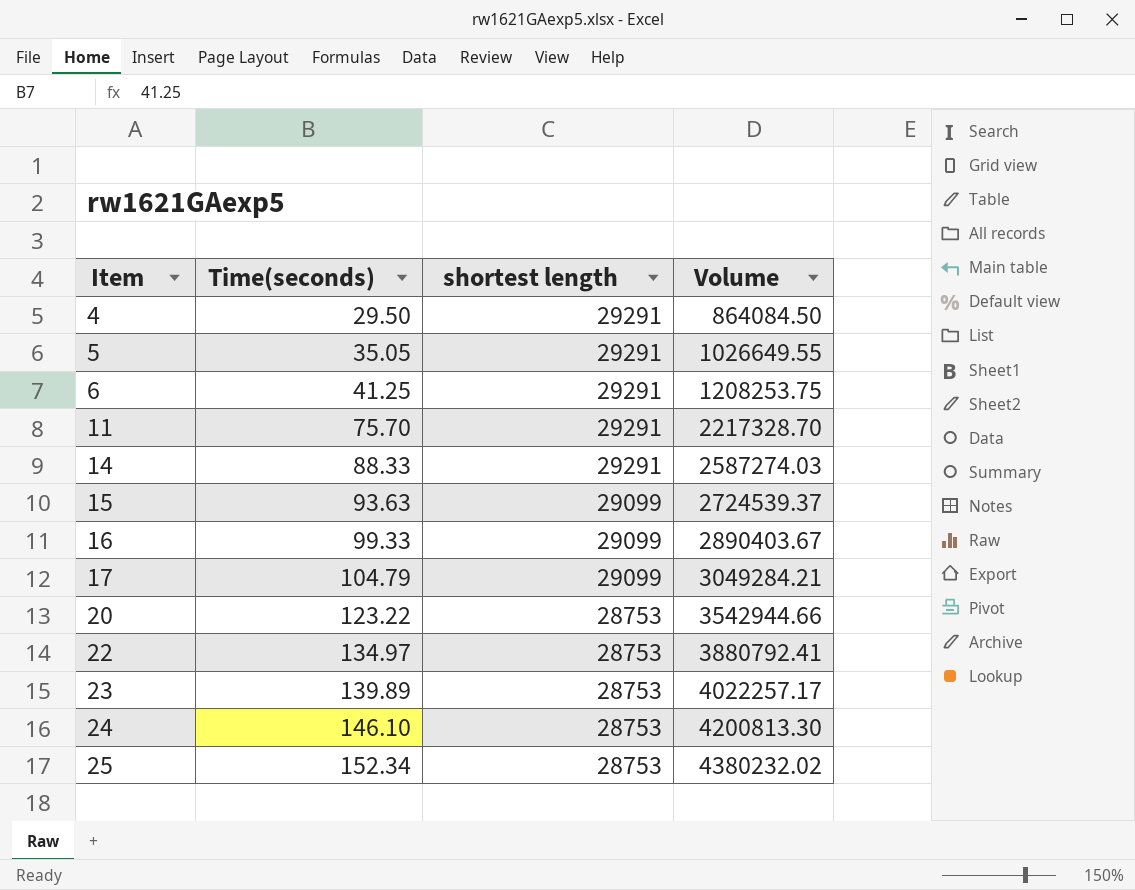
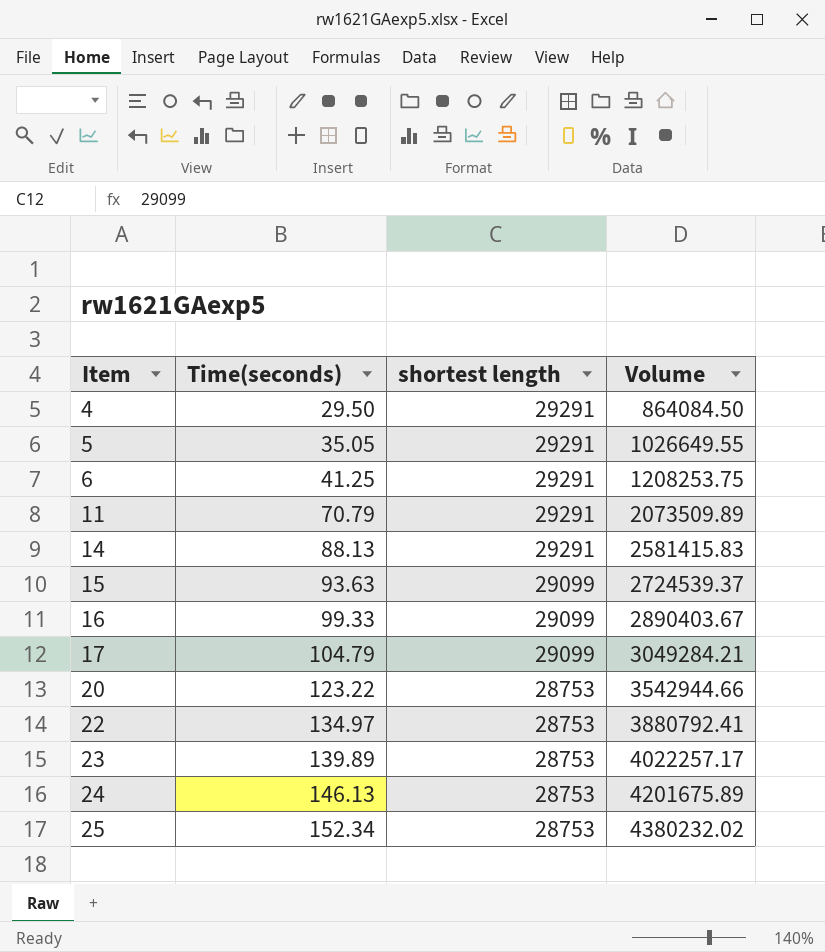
11 | Time(seconds): 75.70 -> 70.79
11 | Volume: 2217328.70 -> 2073509.89
14 | Time(seconds): 88.33 -> 88.13
14 | Volume: 2587274.03 -> 2581415.83
24 | Time(seconds): 146.10 -> 146.13
24 | Volume: 4200813.30 -> 4201675.89

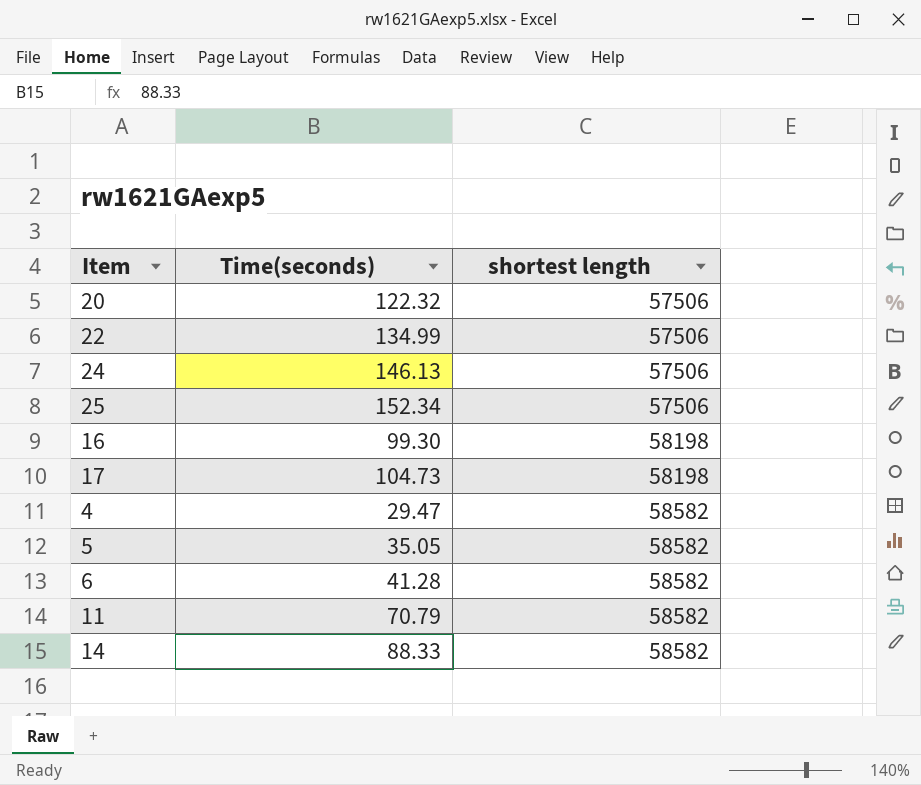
row order: Item ascending -> shortest length ascending
column Volume | formula: [Time(seconds)] * [shortest length] -> none
row 15: 93.63 | 29099 | 2724539.37 -> none
row 23: 139.89 | 28753 | 4022257.17 -> none
20 | Time(seconds): 123.22 -> 122.32
20 | shortest length: 28753 -> 57506
22 | Time(seconds): 134.97 -> 134.99
22 | shortest length: 28753 -> 57506
24 | shortest length: 28753 -> 57506
25 | shortest length: 28753 -> 57506
16 | Time(seconds): 99.33 -> 99.30
16 | shortest length: 29099 -> 58198
17 | Time(seconds): 104.79 -> 104.73
17 | shortest length: 29099 -> 58198
4 | Time(seconds): 29.50 -> 29.47
4 | shortest length: 29291 -> 58582
5 | shortest length: 29291 -> 58582
6 | Time(seconds): 41.25 -> 41.28
6 | shortest length: 29291 -> 58582
11 | shortest length: 29291 -> 58582
14 | Time(seconds): 88.13 -> 88.33
14 | shortest length: 29291 -> 58582

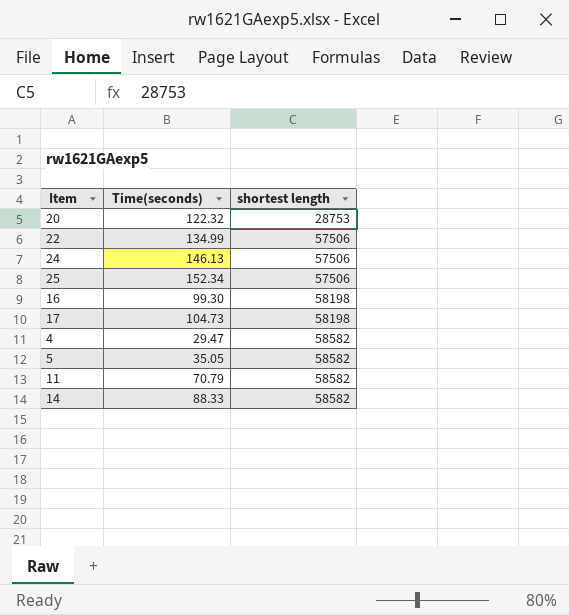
row 6: 41.28 | 58582 -> none
20 | shortest length: 57506 -> 28753

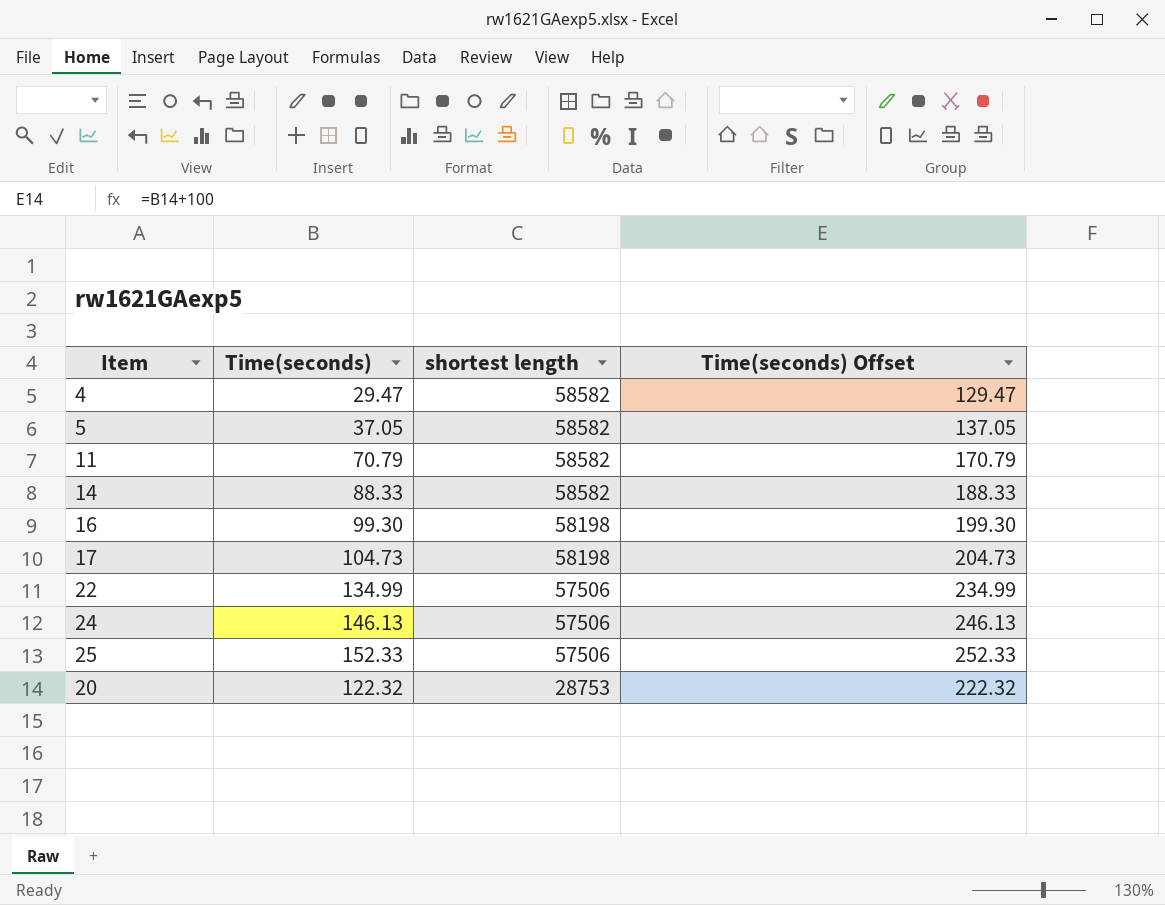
row order: shortest length ascending -> shortest length descending
column Time(seconds) Offset | formula: none -> [Time(seconds)] + 100
5 | Time(seconds): 35.05 -> 37.05
25 | Time(seconds): 152.34 -> 152.33

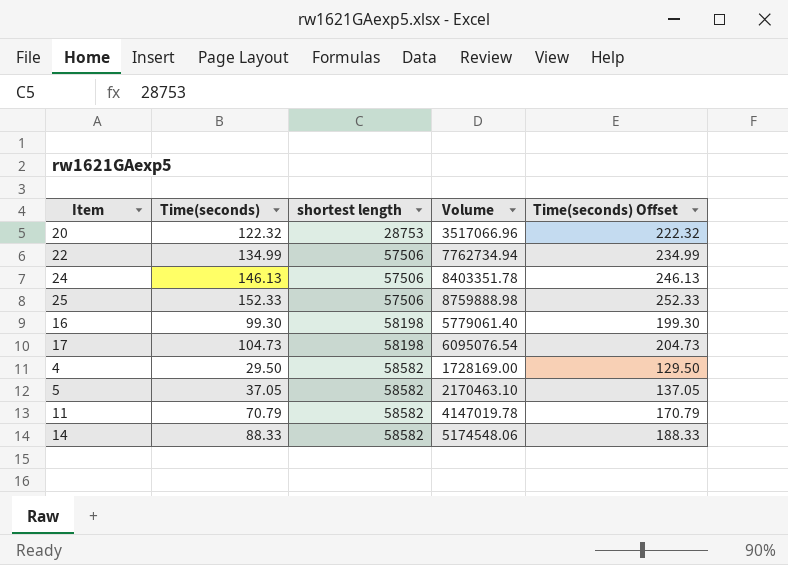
row order: shortest length descending -> shortest length ascending
column Volume | formula: none -> [Time(seconds)] * [shortest length]
4 | Time(seconds): 29.47 -> 29.50
4 | Time(seconds) Offset: 129.47 -> 129.50

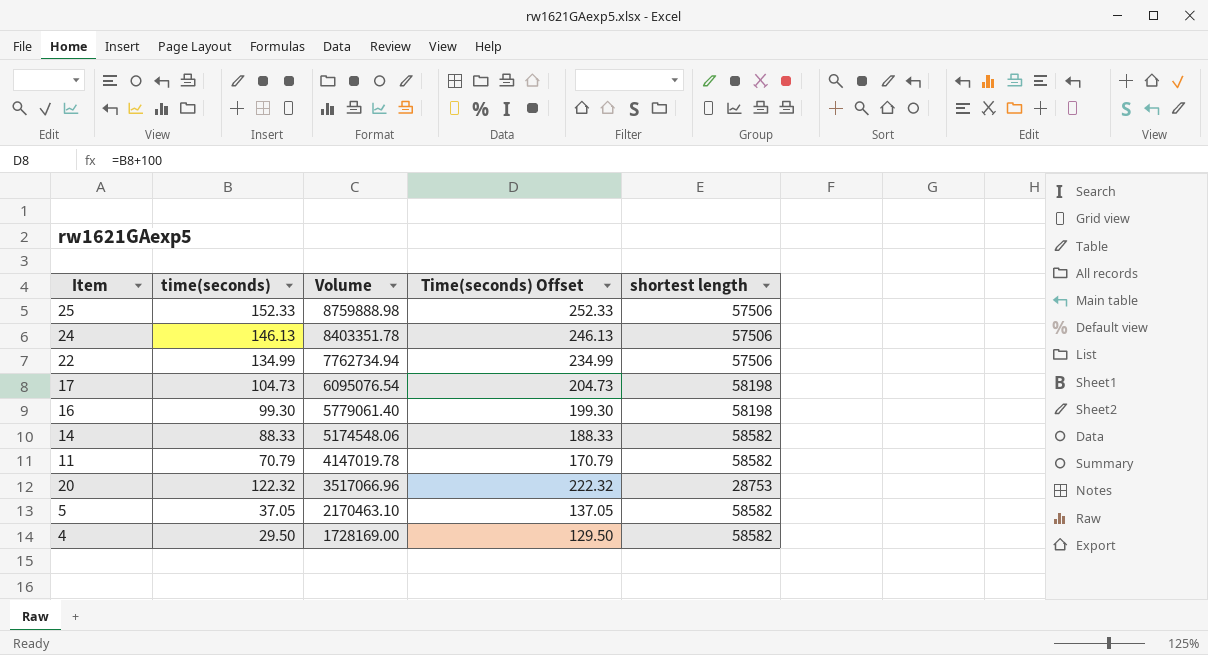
row order: shortest length ascending -> Volume descending
column name: Time(seconds) -> time(seconds)
column shortest length | position: 3 -> 5

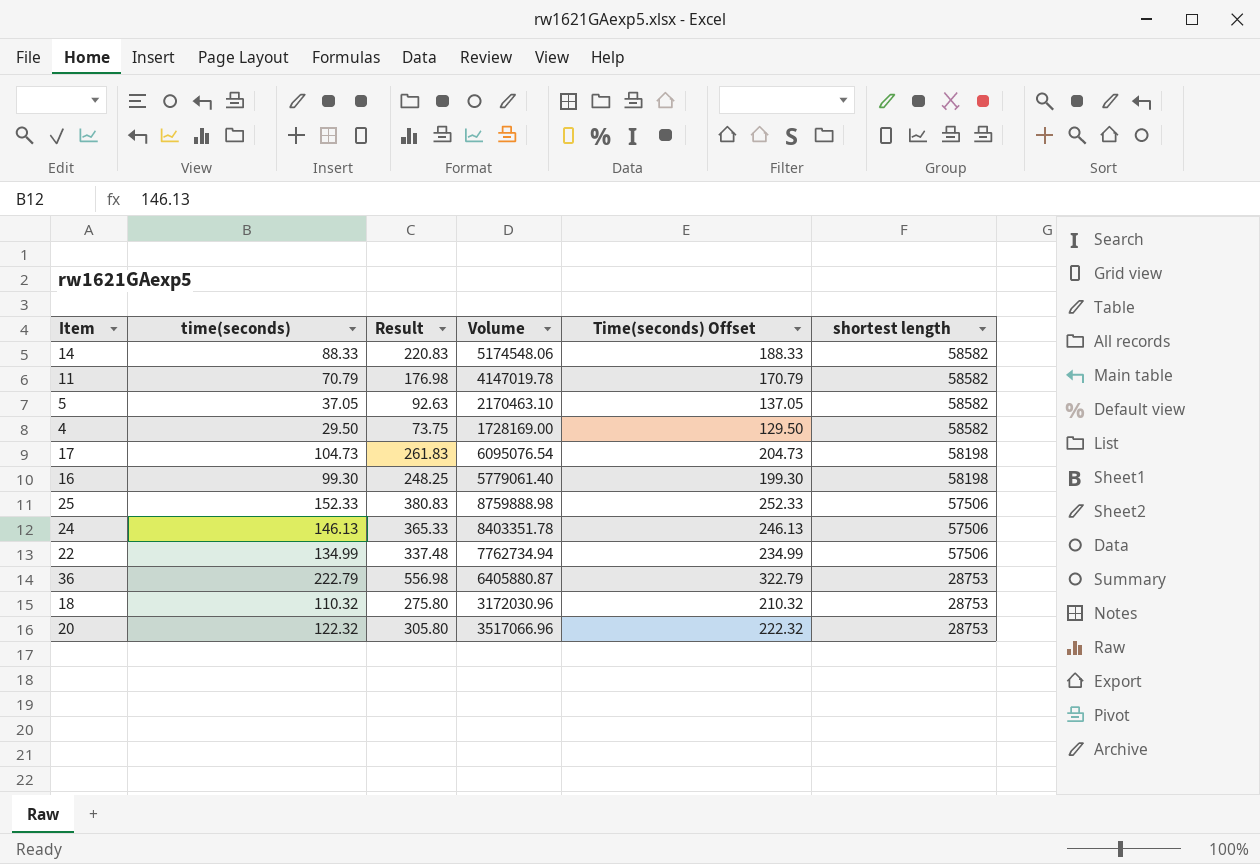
row order: Volume descending -> shortest length descending
column Result | formula: none -> [time(seconds)] * 2.5
row 36: none -> 222.79 | 556.98 | 6405880.87 | 322.79 | 28753
row 18: none -> 110.32 | 275.80 | 3172030.96 | 210.32 | 28753

